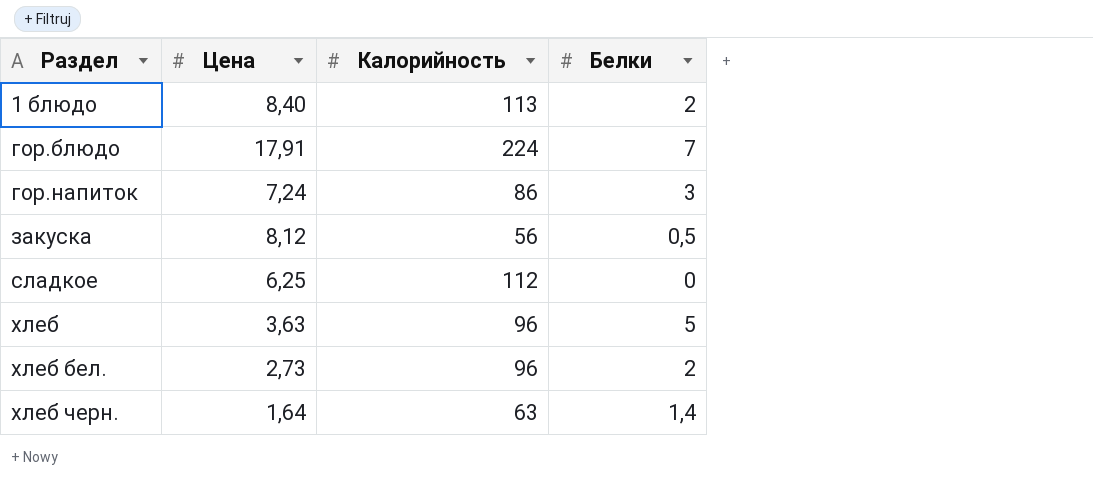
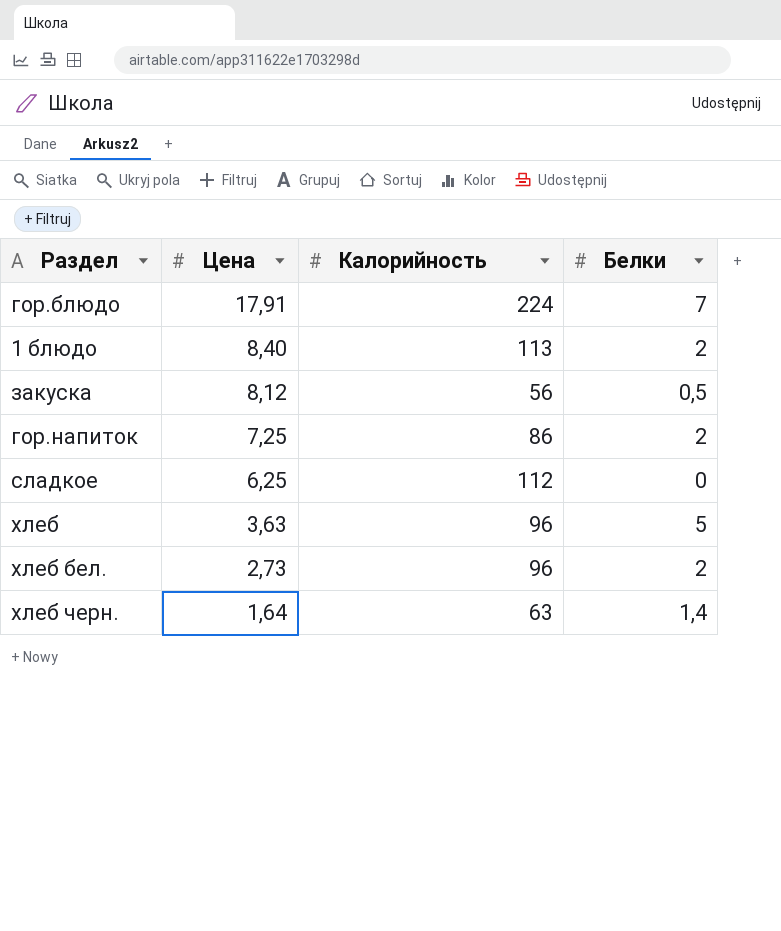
row order: Раздел ascending -> Цена descending
гор.напиток | Цена: 7,24 -> 7,25
гор.напиток | Белки: 3 -> 2

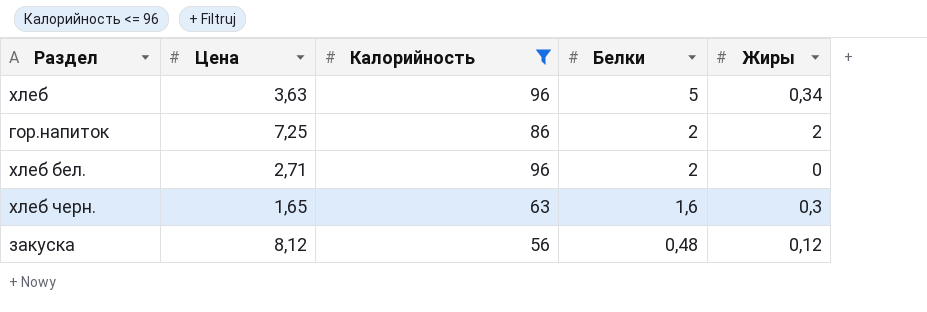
filter: none -> Калорийность <= 96
row order: Цена descending -> Белки descending
column Жиры | position: none -> 5
хлеб бел. | Цена: 2,73 -> 2,71
хлеб черн. | Цена: 1,64 -> 1,65
хлеб черн. | Белки: 1,4 -> 1,6
закуска | Белки: 0,5 -> 0,48

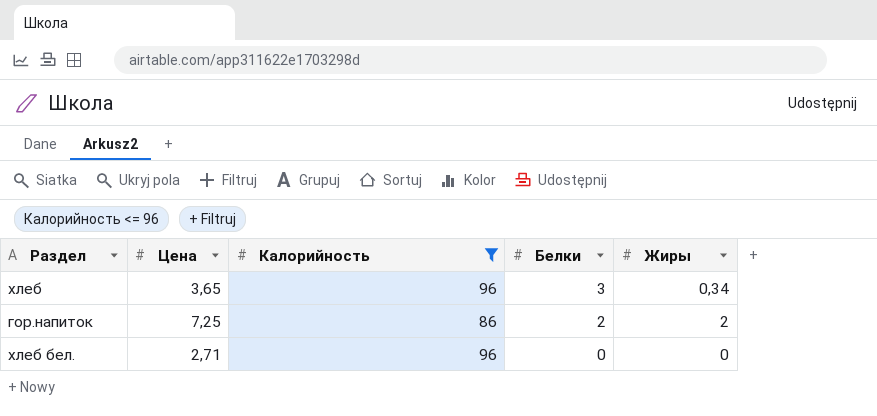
row хлеб черн.: 1,65 | 63 | 1,6 | 0,3 -> none
row закуска: 8,12 | 56 | 0,48 | 0,12 -> none
хлеб | Цена: 3,63 -> 3,65
хлеб | Белки: 5 -> 3
хлеб бел. | Белки: 2 -> 0

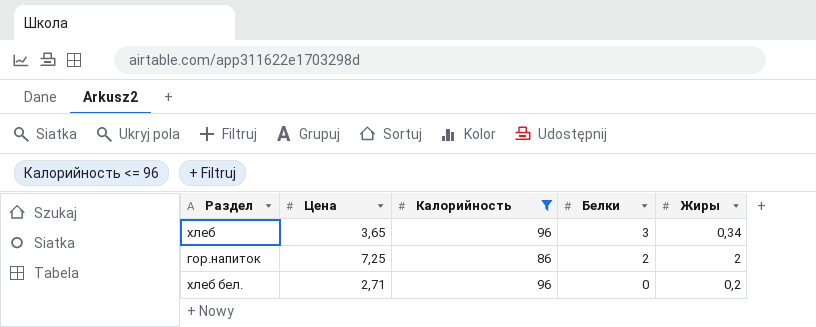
хлеб бел. | Жиры: 0 -> 0,2

